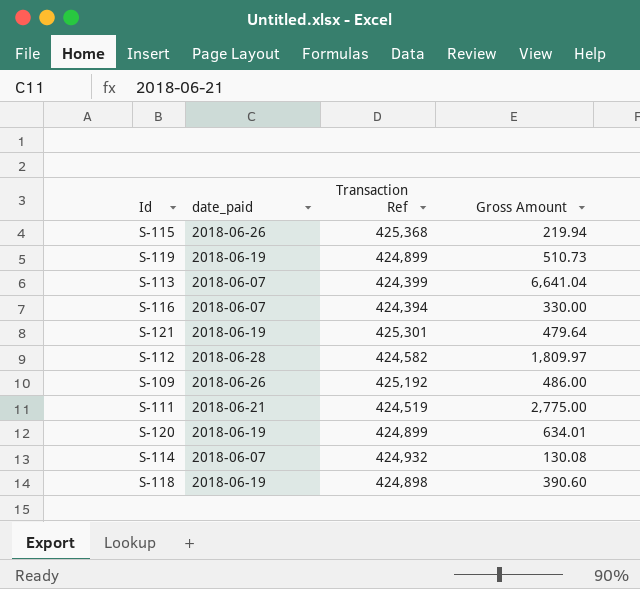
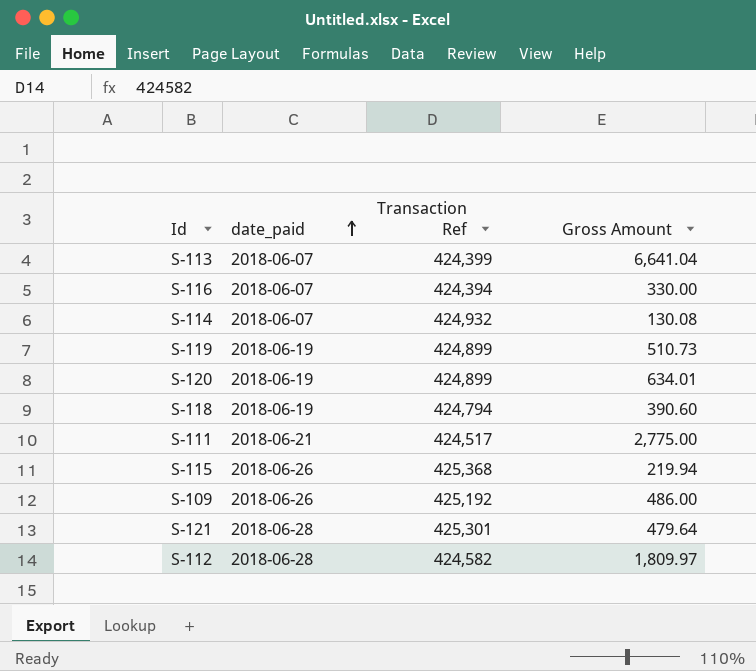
row order: none -> date_paid ascending
S-118 | Transaction Ref: 424,898 -> 424,794
S-111 | Transaction Ref: 424,519 -> 424,517
S-121 | date_paid: 2018-06-19 -> 2018-06-28

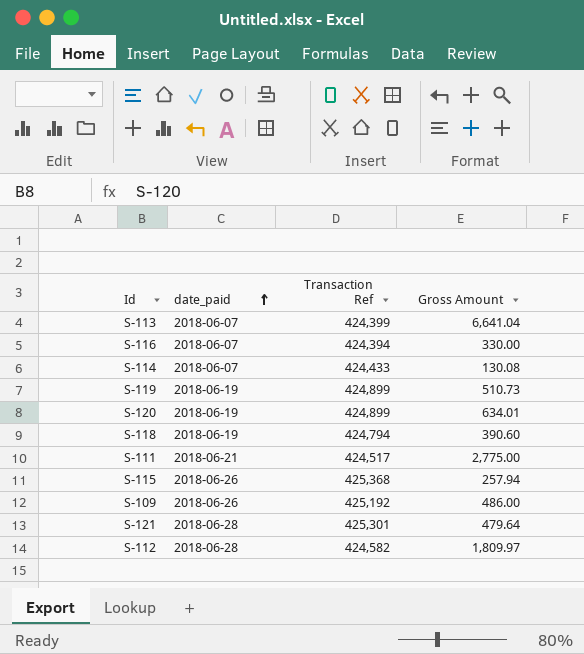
S-114 | Transaction Ref: 424,932 -> 424,433
S-115 | Gross Amount: 219.94 -> 257.94

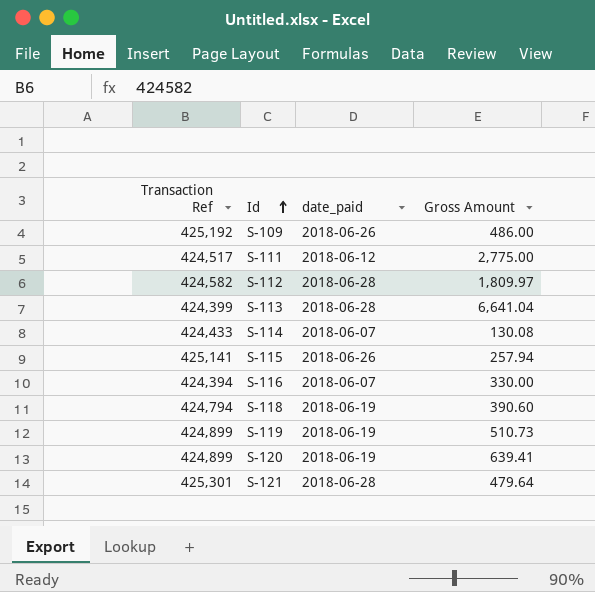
row order: date_paid ascending -> Id ascending
column Transaction Ref | position: 3 -> 1
S-111 | date_paid: 2018-06-21 -> 2018-06-12
S-113 | date_paid: 2018-06-07 -> 2018-06-28
S-115 | Transaction Ref: 425,368 -> 425,141
S-120 | Gross Amount: 634.01 -> 639.41

